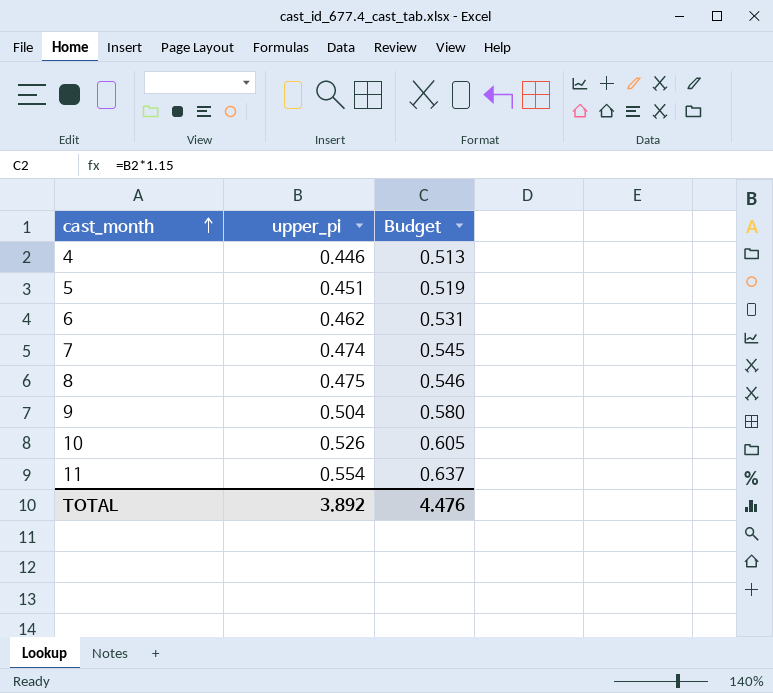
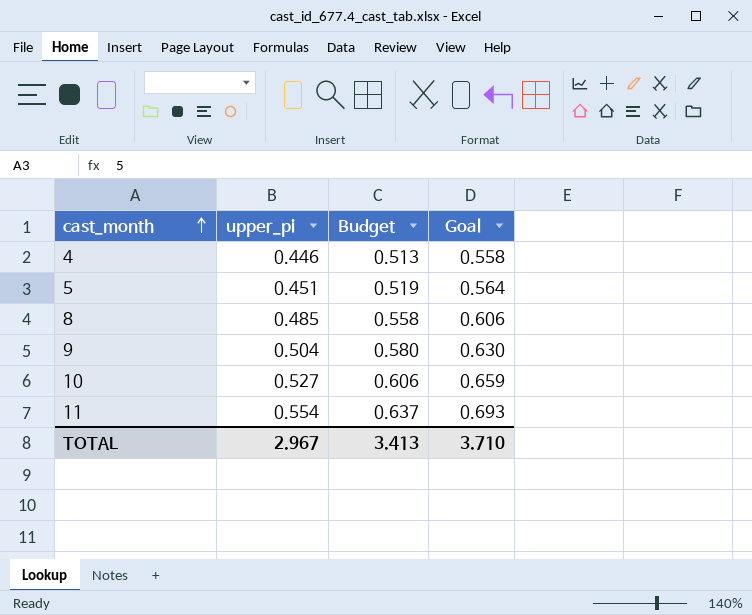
column Goal | formula: none -> [upper_pi] * 1.25
row 6: 0.462 | 0.531 -> none
row 7: 0.474 | 0.545 -> none
8 | upper_pi: 0.475 -> 0.485
8 | Budget: 0.546 -> 0.558
10 | upper_pi: 0.526 -> 0.527
10 | Budget: 0.605 -> 0.606
TOTAL | upper_pi: 3.892 -> 2.967
TOTAL | Budget: 4.476 -> 3.413

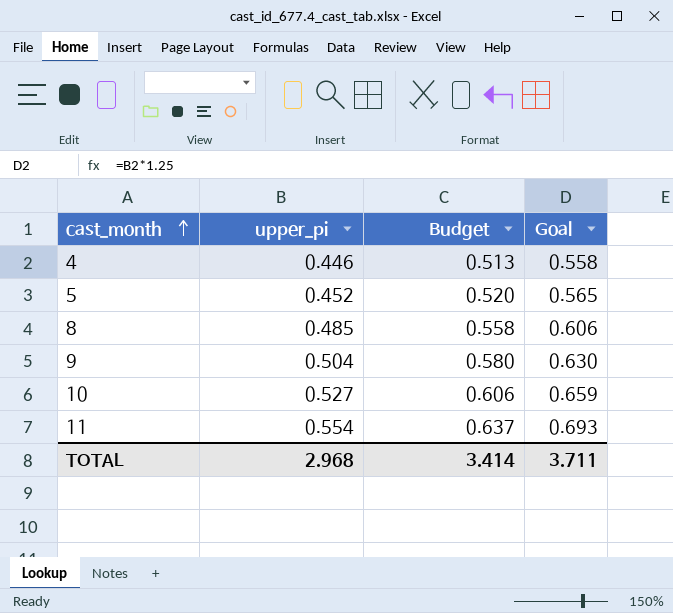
5 | upper_pi: 0.451 -> 0.452
5 | Budget: 0.519 -> 0.520
5 | Goal: 0.564 -> 0.565
TOTAL | upper_pi: 2.967 -> 2.968
TOTAL | Budget: 3.413 -> 3.414
TOTAL | Goal: 3.710 -> 3.711

